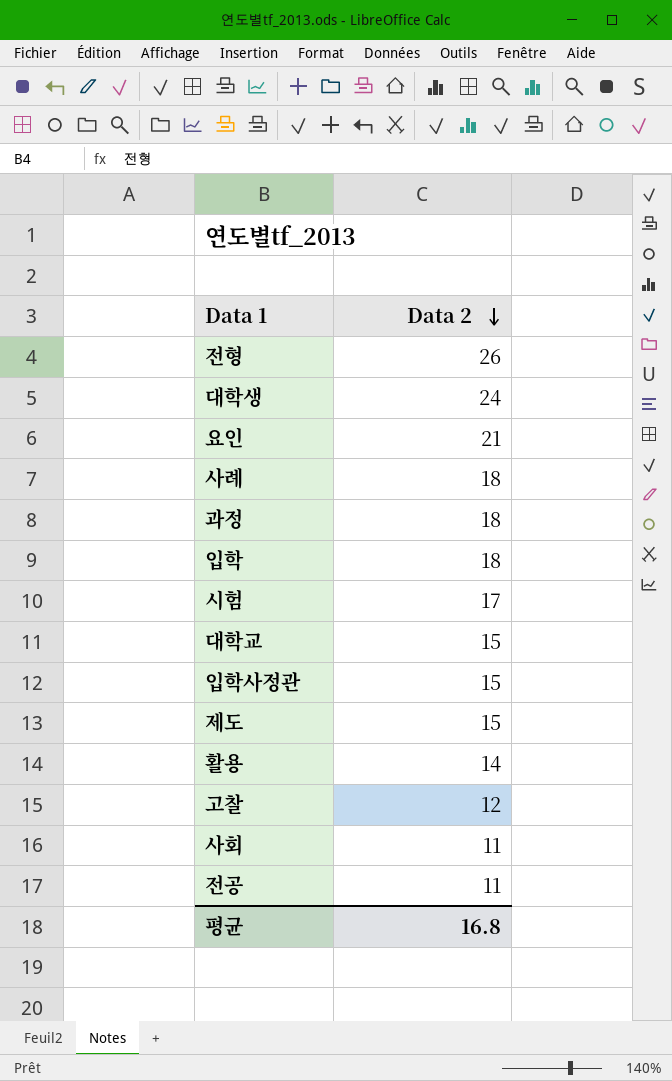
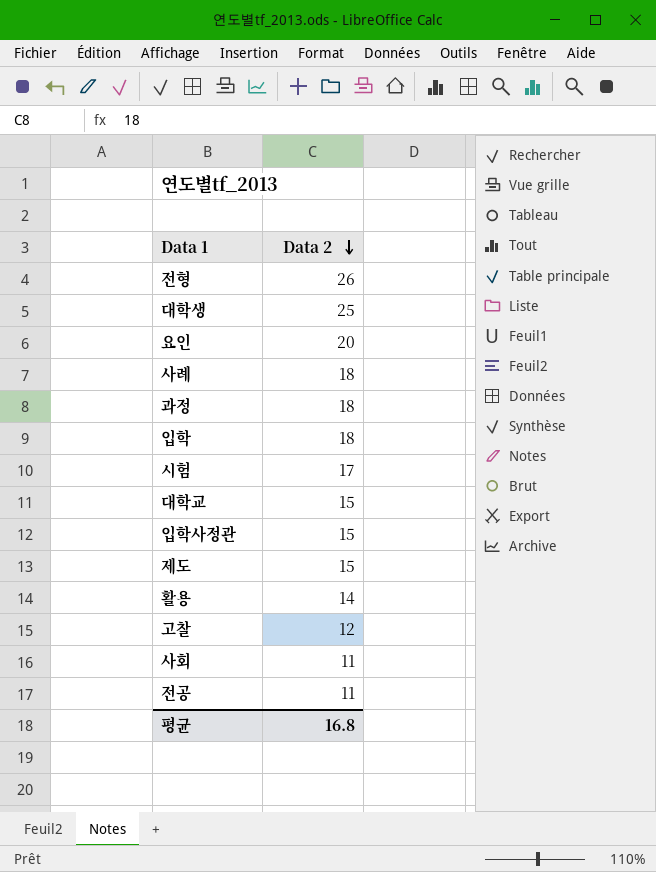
대학생 | Data 2: 24 -> 25
요인 | Data 2: 21 -> 20

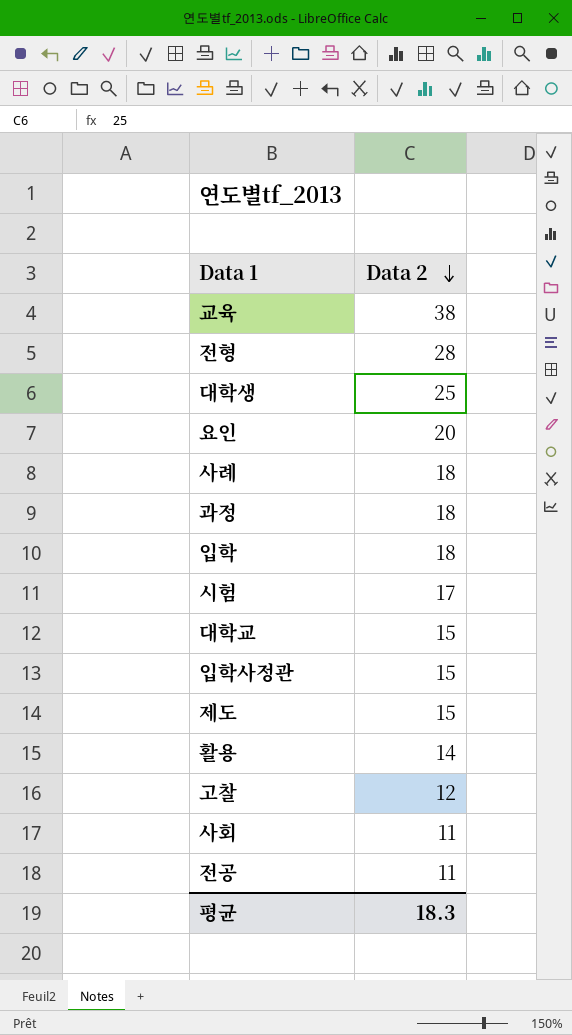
row 교육: none -> 38
전형 | Data 2: 26 -> 28
평균 | Data 2: 16.8 -> 18.3

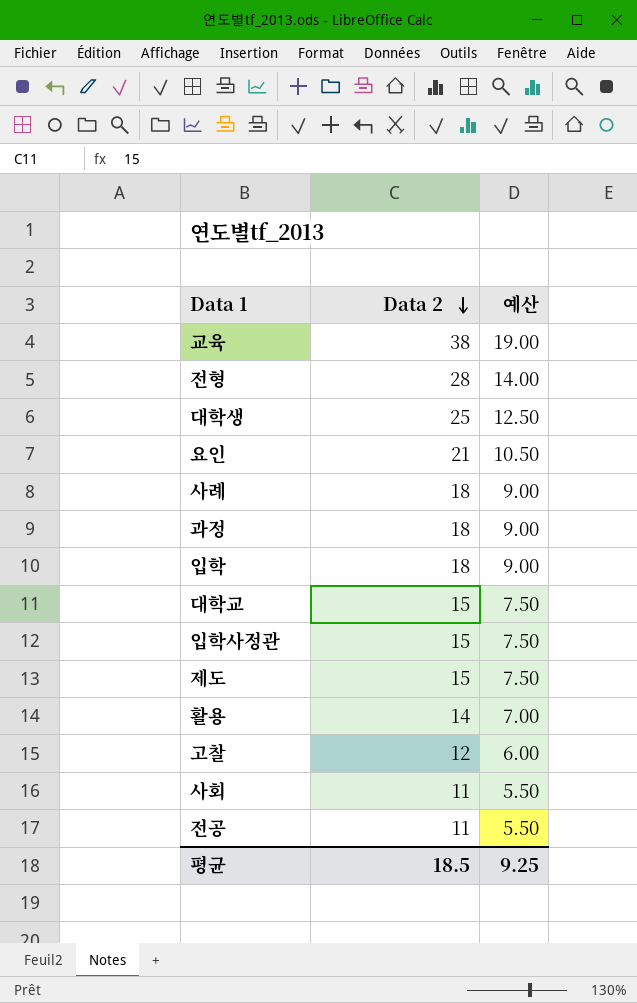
column 예산 | formula: none -> [Data 2] * 0.5
row 시험: 17 -> none
요인 | Data 2: 20 -> 21
평균 | Data 2: 18.3 -> 18.5

